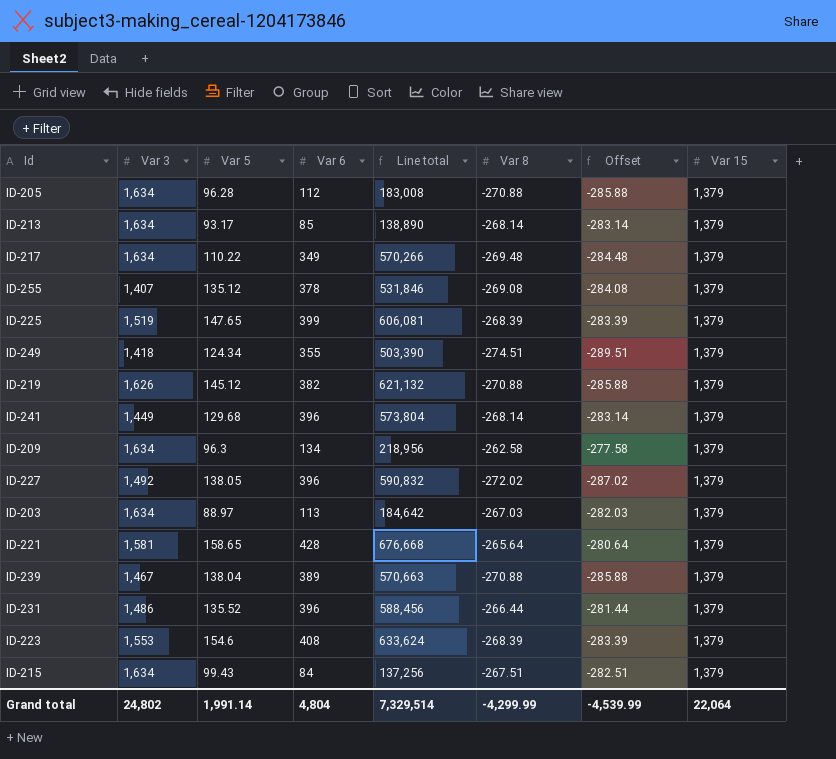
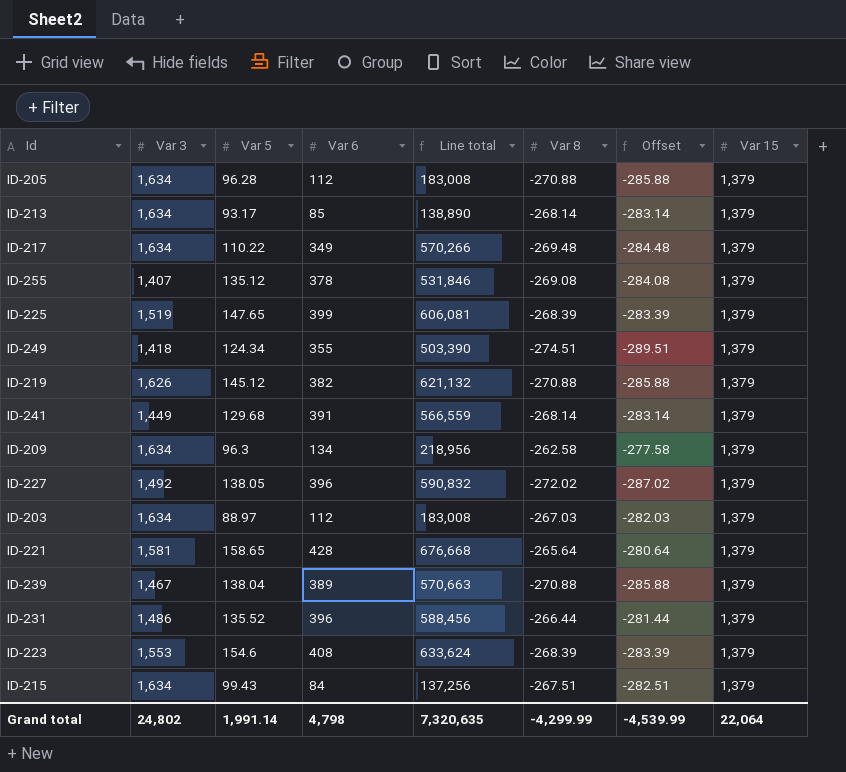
ID-241 | Var 6: 396 -> 391
ID-241 | Line total: 573,804 -> 566,559
ID-203 | Var 6: 113 -> 112
ID-203 | Line total: 184,642 -> 183,008
Grand total | Var 6: 4,804 -> 4,798
Grand total | Line total: 7,329,514 -> 7,320,635

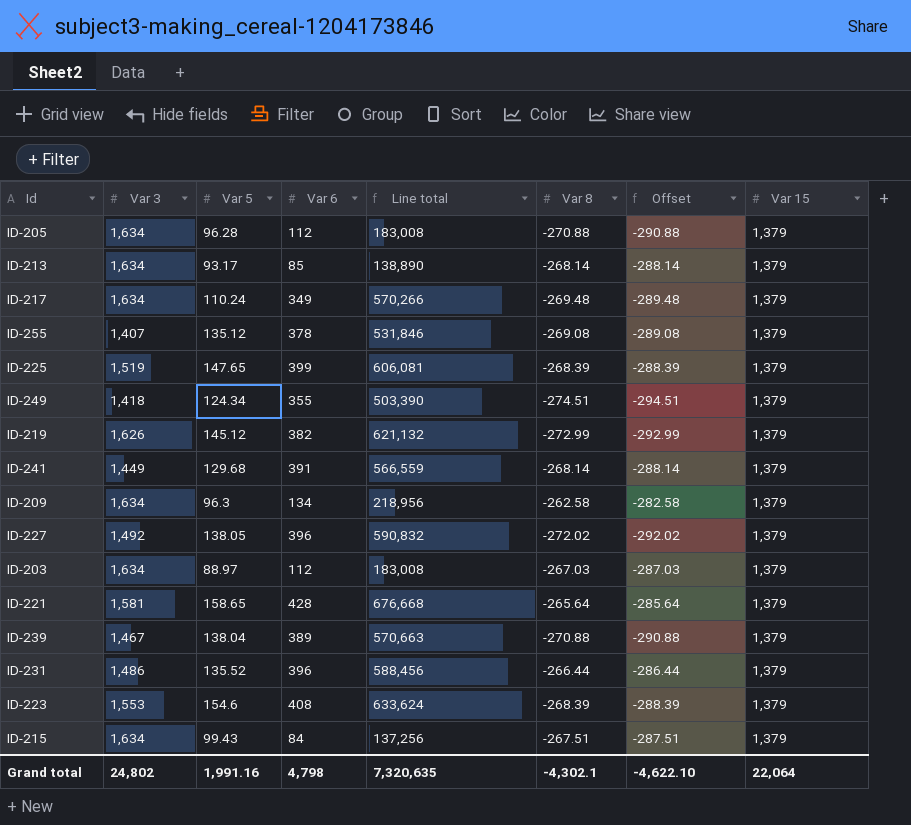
column Offset | formula: [Var 8] - 15 -> [Var 8] - 20
ID-217 | Var 5: 110.22 -> 110.24
ID-219 | Var 8: -270.88 -> -272.99
Grand total | Var 5: 1,991.14 -> 1,991.16
Grand total | Var 8: -4,299.99 -> -4,302.1
Grand total | Offset: -4,539.99 -> -4,622.10

